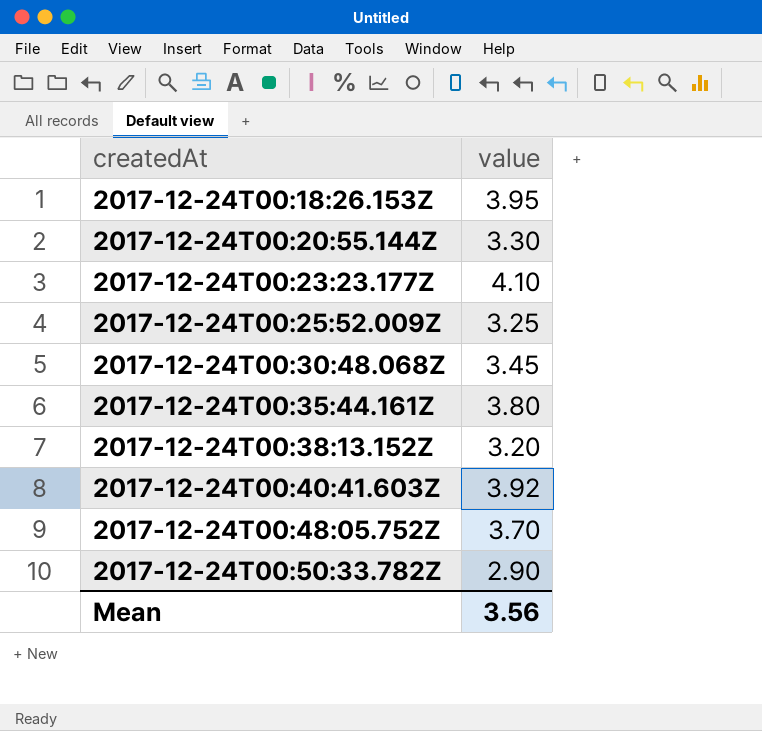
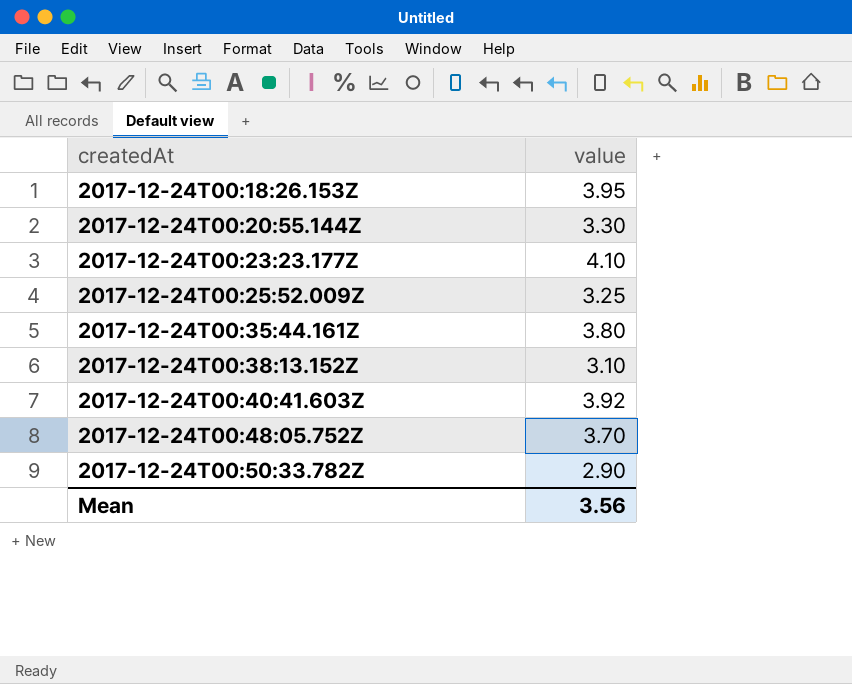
row 2017-12-24T00:30:48.068Z: 3.45 -> none
2017-12-24T00:38:13.152Z | value: 3.20 -> 3.10

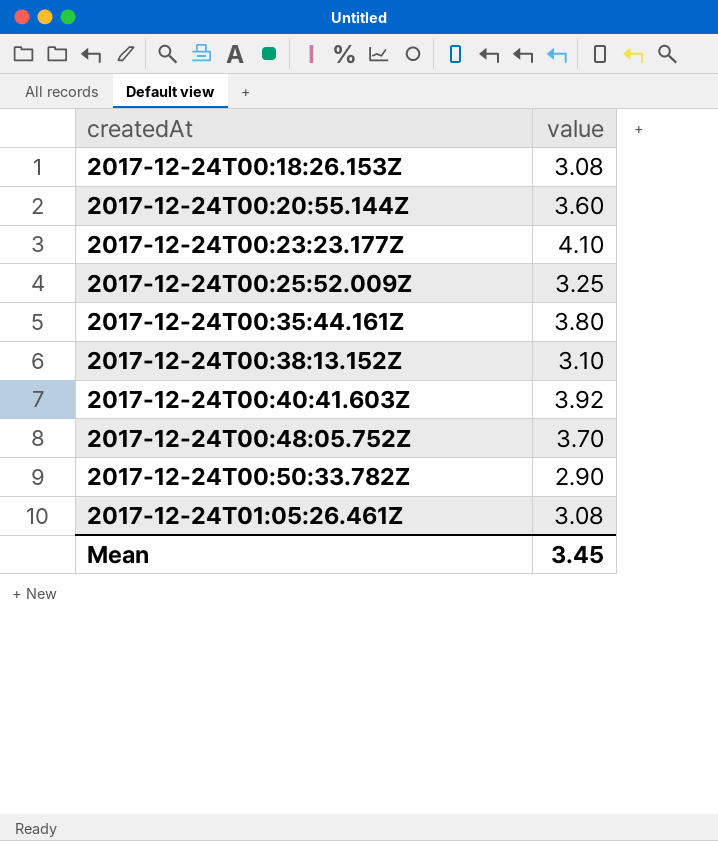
2017-12-24T00:18:26.153Z | value: 3.95 -> 3.08
2017-12-24T00:20:55.144Z | value: 3.30 -> 3.60
row 2017-12-24T01:05:26.461Z: none -> 3.08
Mean | value: 3.56 -> 3.45

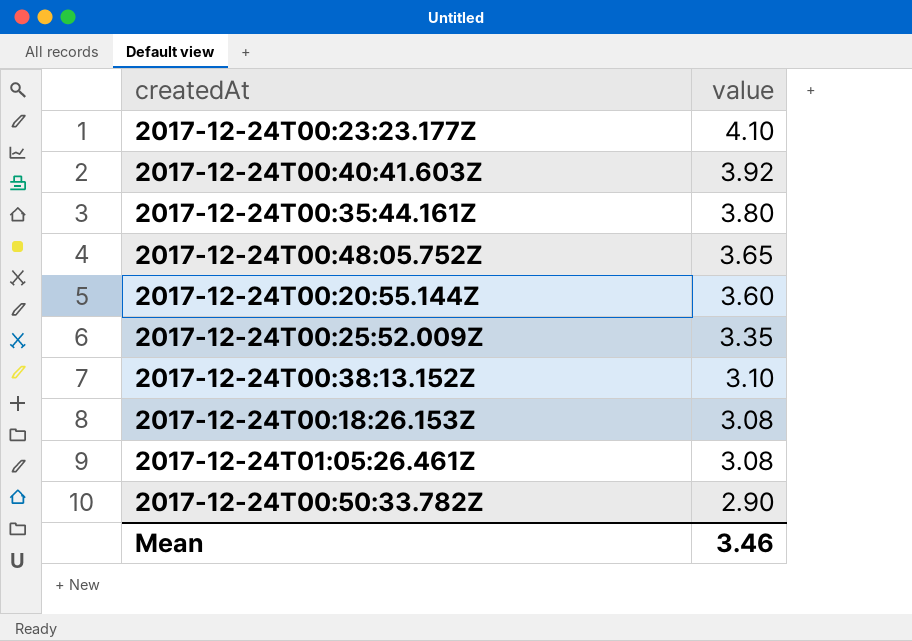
row order: createdAt ascending -> value descending
2017-12-24T00:48:05.752Z | value: 3.70 -> 3.65
2017-12-24T00:25:52.009Z | value: 3.25 -> 3.35
Mean | value: 3.45 -> 3.46

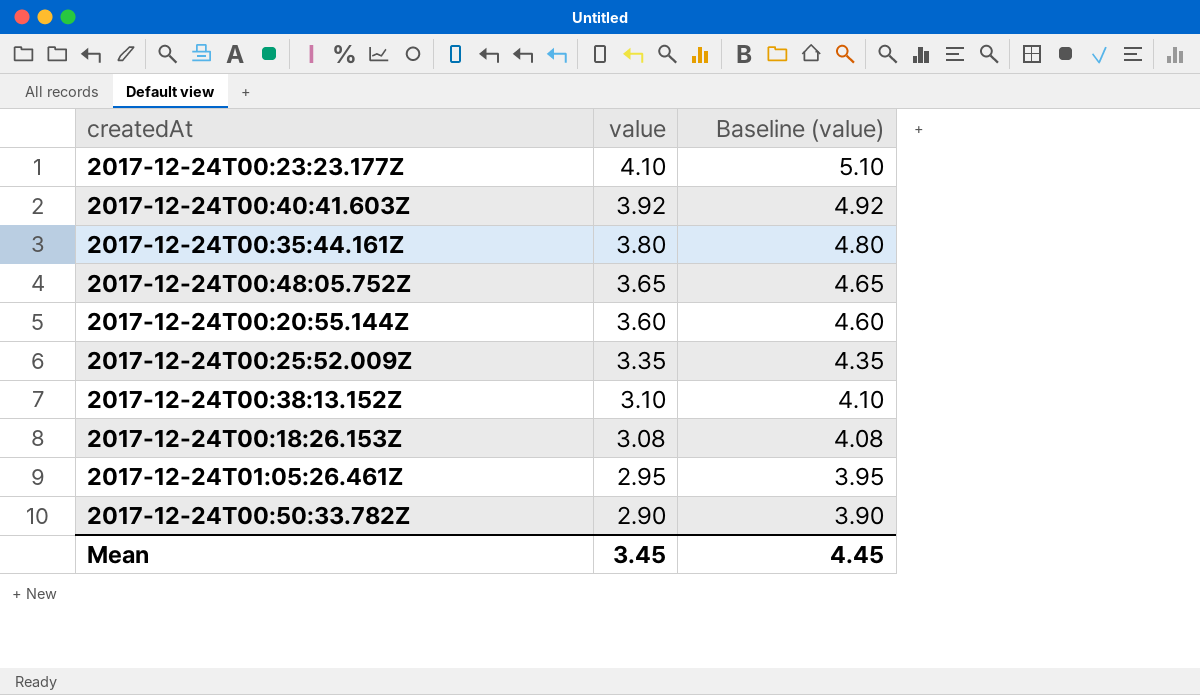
column Baseline (value) | formula: none -> [value] + 1
2017-12-24T01:05:26.461Z | value: 3.08 -> 2.95
Mean | value: 3.46 -> 3.45

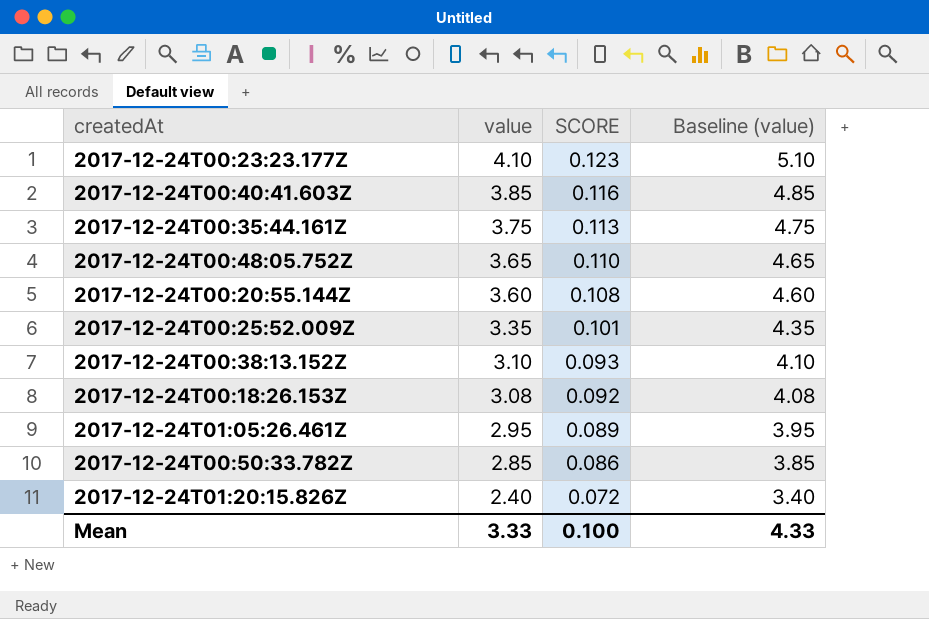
column SCORE | formula: none -> [value] * 0.03
2017-12-24T00:40:41.603Z | value: 3.92 -> 3.85
2017-12-24T00:40:41.603Z | Baseline (value): 4.92 -> 4.85
2017-12-24T00:35:44.161Z | value: 3.80 -> 3.75
2017-12-24T00:35:44.161Z | Baseline (value): 4.80 -> 4.75
2017-12-24T00:50:33.782Z | value: 2.90 -> 2.85
2017-12-24T00:50:33.782Z | Baseline (value): 3.90 -> 3.85
row 2017-12-24T01:20:15.826Z: none -> 2.40 | 0.072 | 3.40
Mean | value: 3.45 -> 3.33
Mean | Baseline (value): 4.45 -> 4.33

